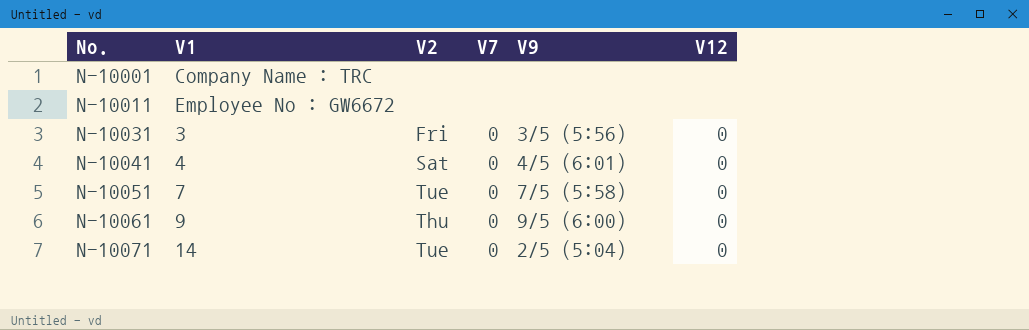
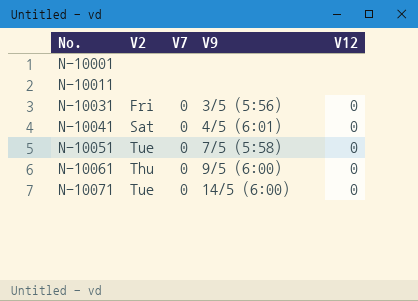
column V1 | position: 2 -> none
N-10071 | V9: 2/5 (5:04) -> 14/5 (6:00)

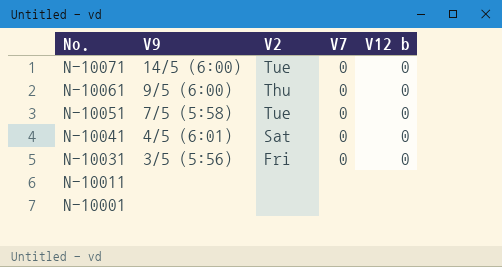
row order: No. ascending -> No. descending
column V9 | position: 4 -> 2
column name: V12 -> V12 b

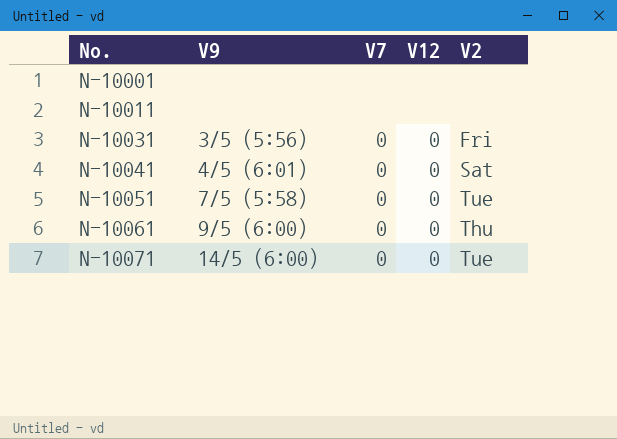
row order: No. descending -> No. ascending
column name: V12 b -> V12
column V2 | position: 3 -> 5

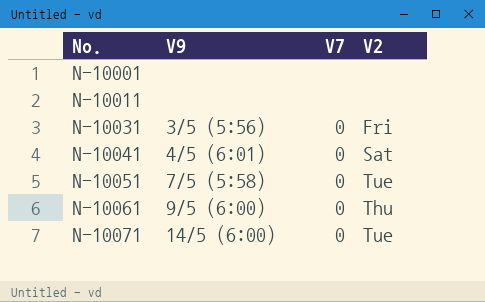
column V12 | position: 4 -> none

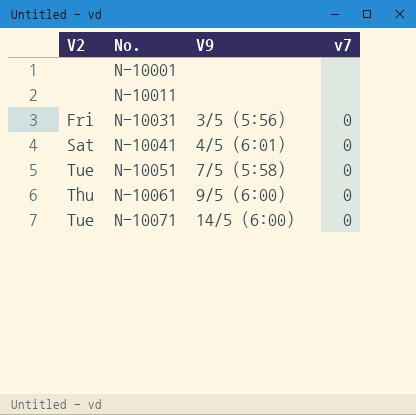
column V2 | position: 4 -> 1
column name: V7 -> v7

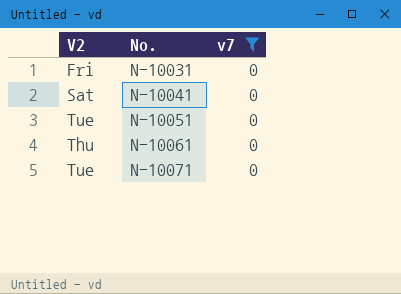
filter: none -> v7 = 0
column V9 | position: 3 -> none

